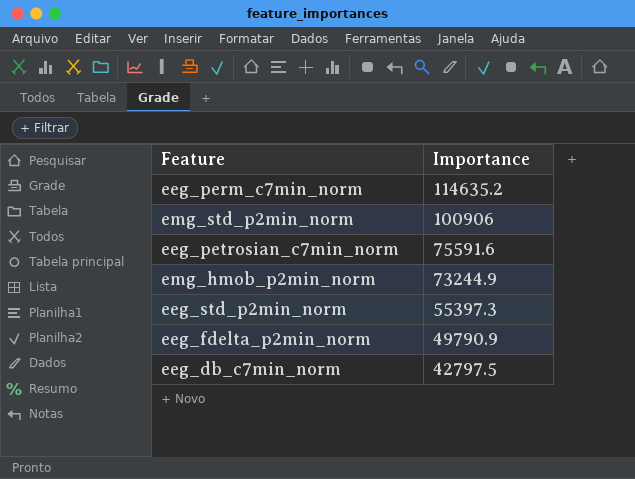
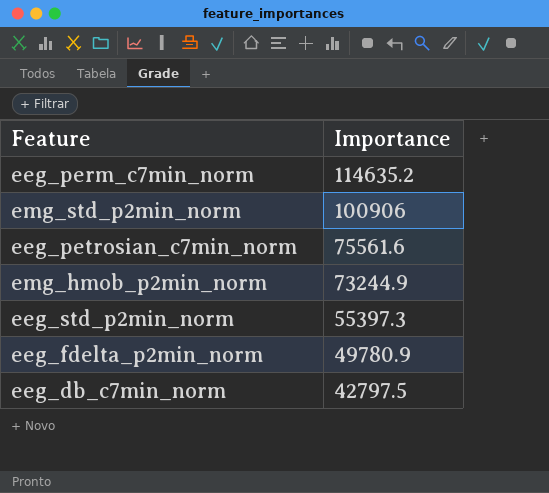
eeg_petrosian_c7min_norm | Importance: 75591.6 -> 75561.6
eeg_fdelta_p2min_norm | Importance: 49790.9 -> 49780.9

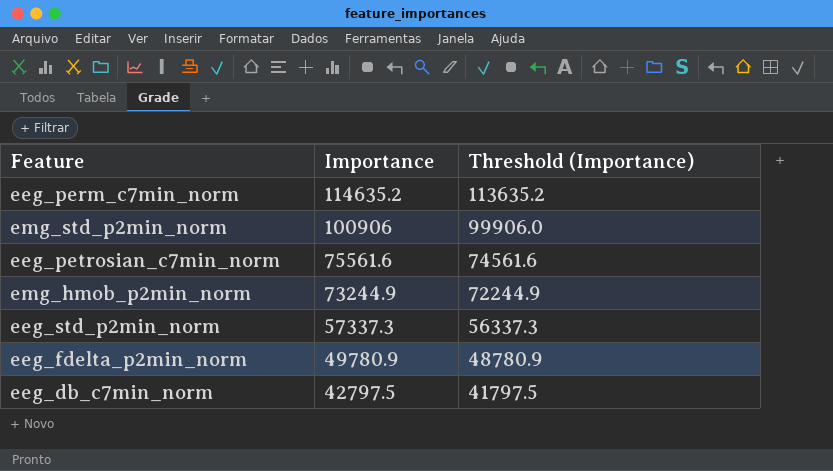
column Threshold (Importance) | formula: none -> [Importance] - 1000
eeg_std_p2min_norm | Importance: 55397.3 -> 57337.3

